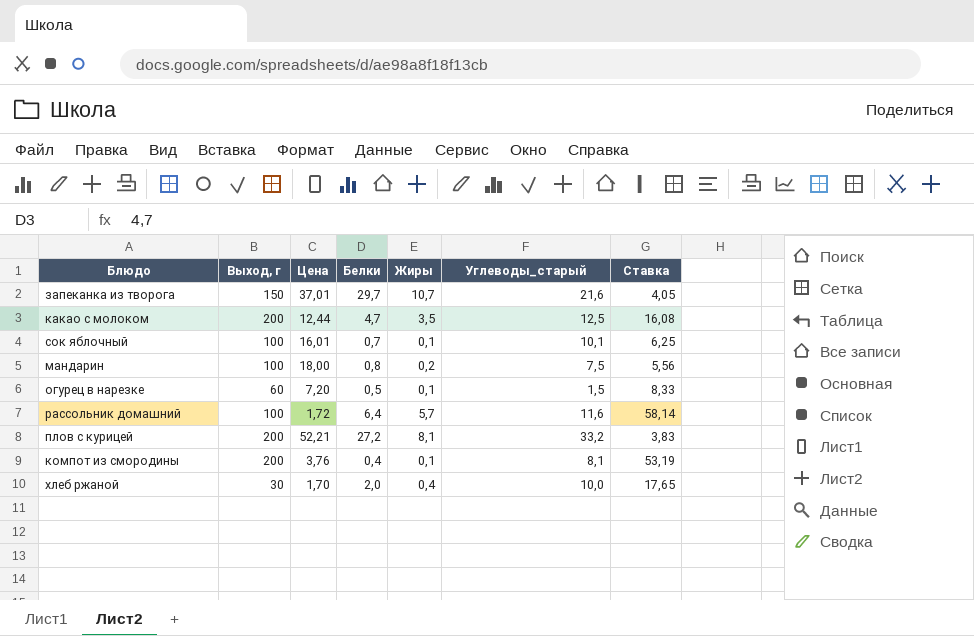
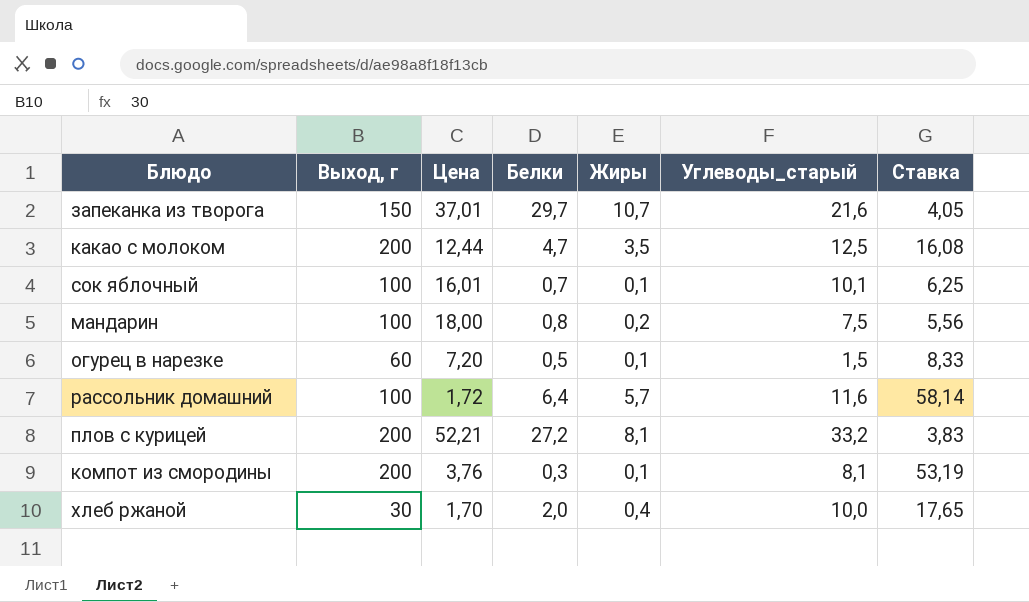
компот из смородины | Белки: 0,4 -> 0,3

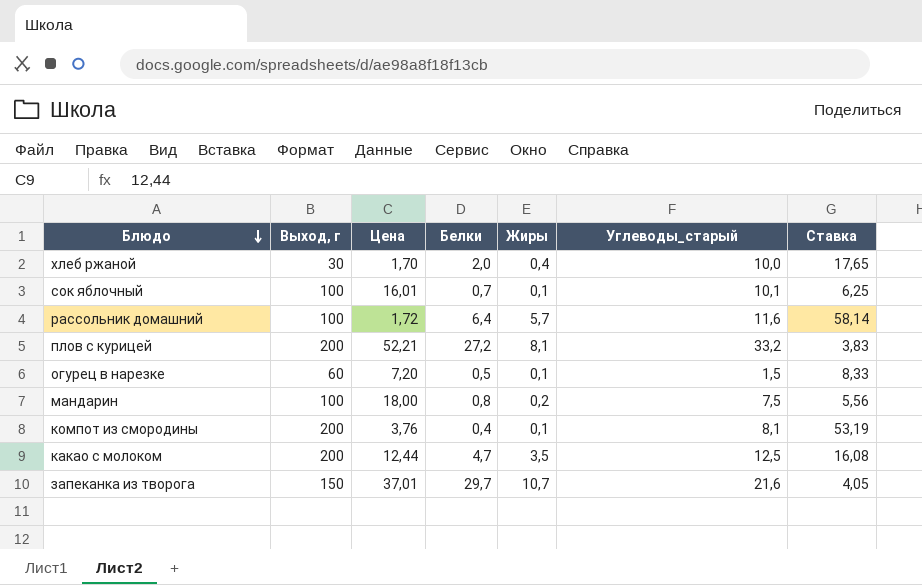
row order: none -> Блюдо descending
компот из смородины | Белки: 0,3 -> 0,4

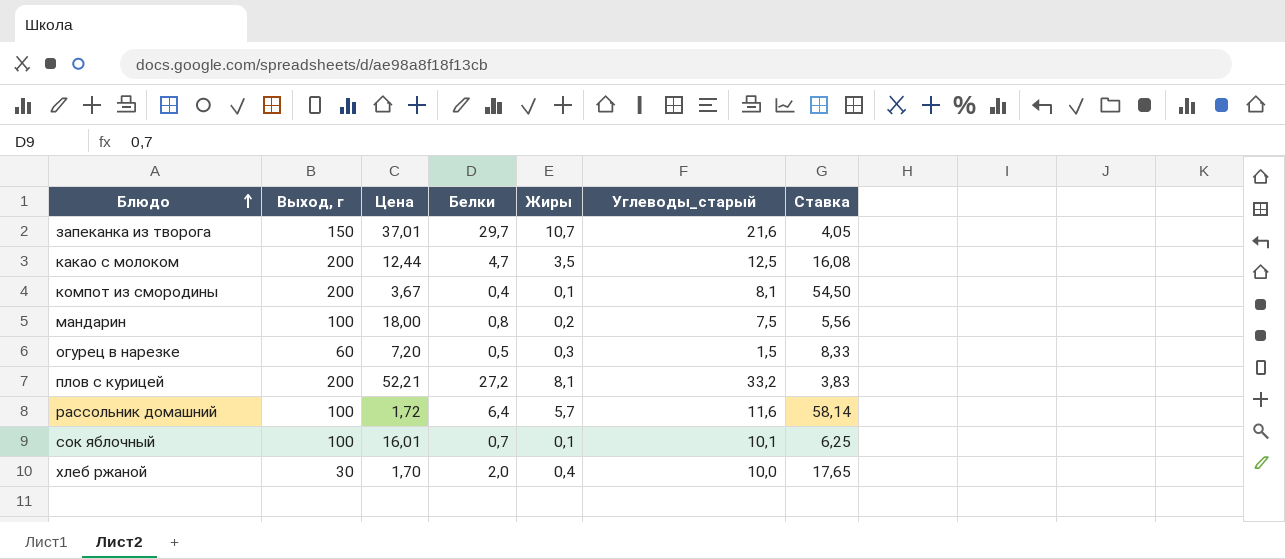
row order: Блюдо descending -> Блюдо ascending
компот из смородины | Цена: 3,76 -> 3,67
компот из смородины | Ставка: 53,19 -> 54,50
огурец в нарезке | Жиры: 0,1 -> 0,3

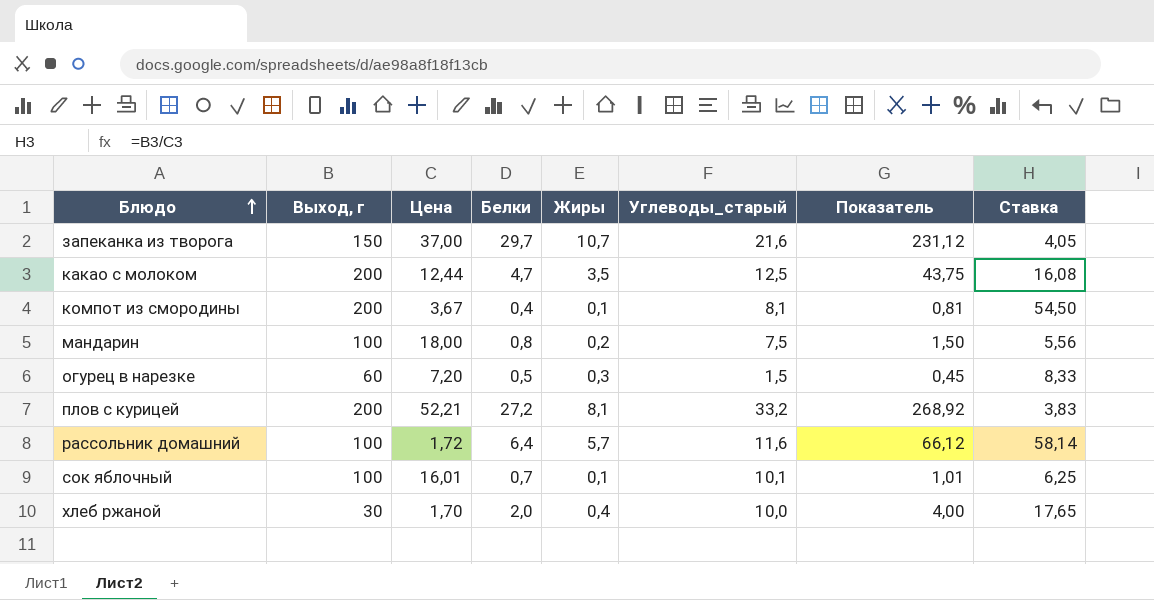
column Показатель | formula: none -> [Жиры] * [Углеводы_старый]
запеканка из творога | Цена: 37,01 -> 37,00

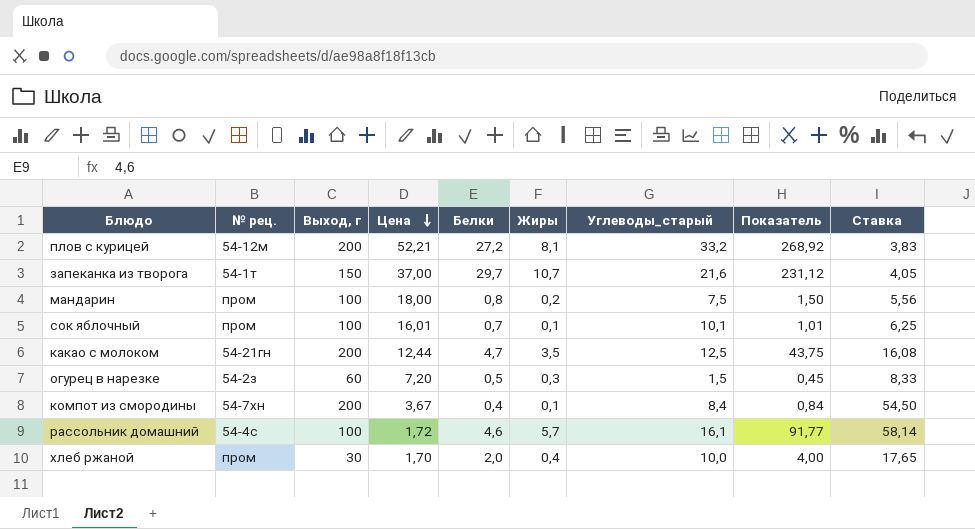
row order: Блюдо ascending -> Цена descending
column № рец. | position: none -> 2
компот из смородины | Углеводы_старый: 8,1 -> 8,4
компот из смородины | Показатель: 0,81 -> 0,84
рассольник домашний | Белки: 6,4 -> 4,6
рассольник домашний | Углеводы_старый: 11,6 -> 16,1
рассольник домашний | Показатель: 66,12 -> 91,77

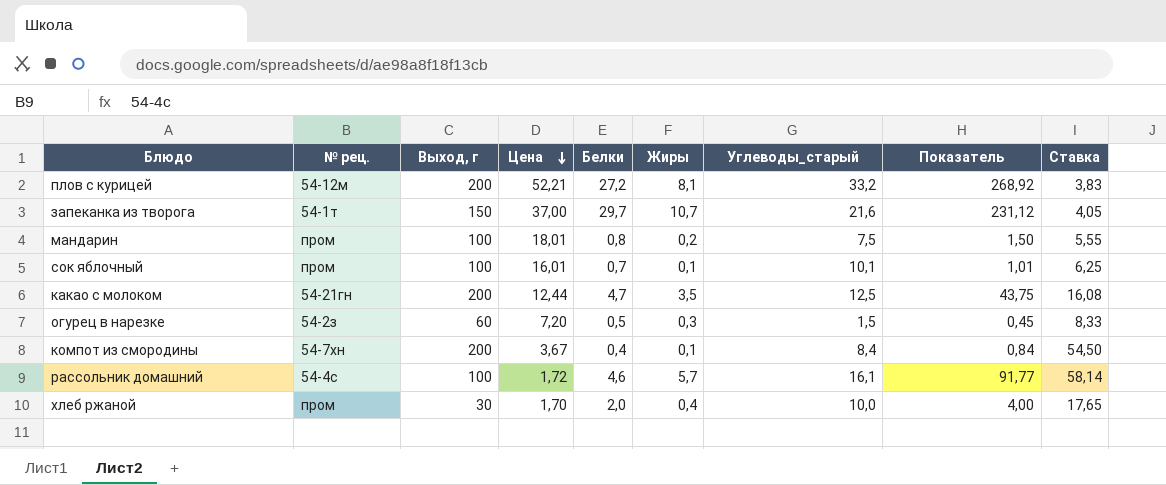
мандарин | Цена: 18,00 -> 18,01
мандарин | Ставка: 5,56 -> 5,55

